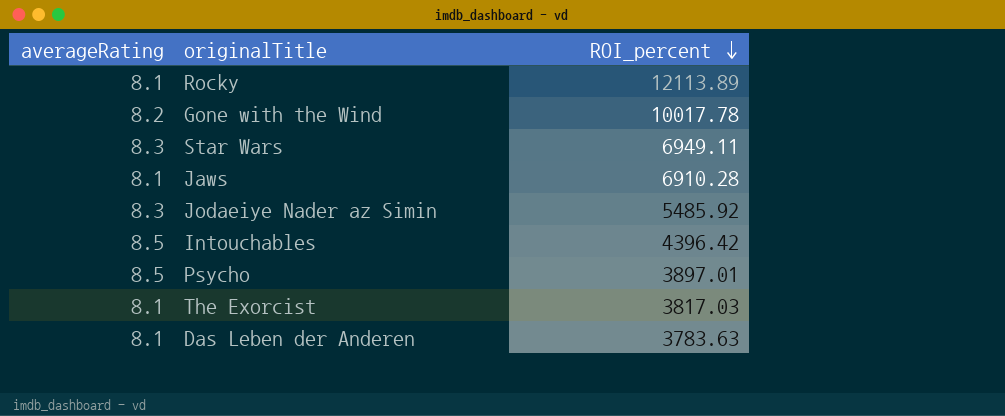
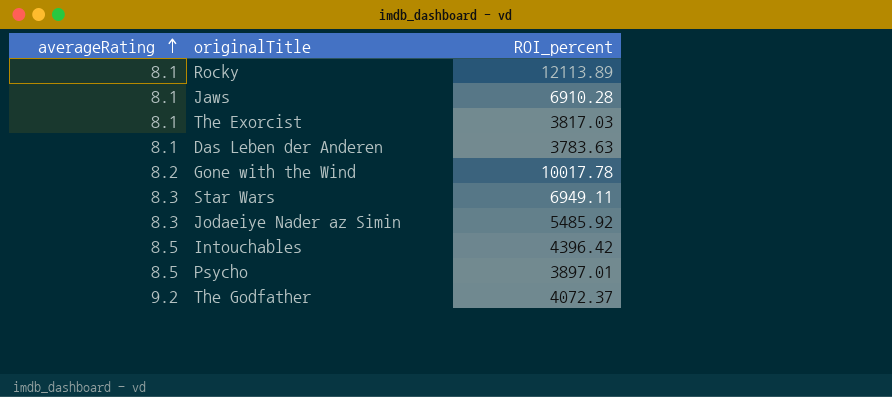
row order: ROI_percent descending -> averageRating ascending
row The Godfather: none -> 9.2 | 4072.37

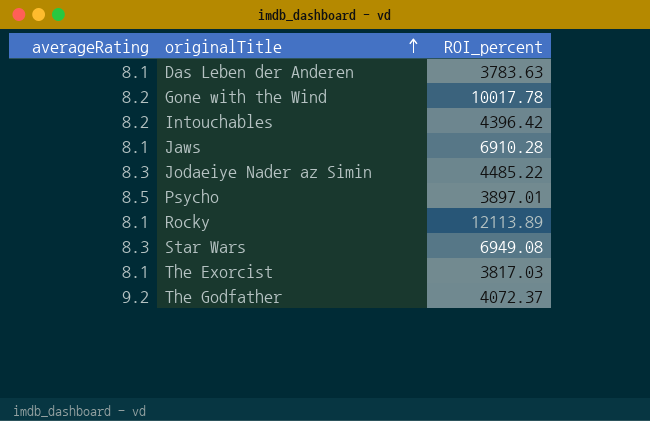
row order: averageRating ascending -> originalTitle ascending
Intouchables | averageRating: 8.5 -> 8.2
Jodaeiye Nader az Simin | ROI_percent: 5485.92 -> 4485.22
Star Wars | ROI_percent: 6949.11 -> 6949.08

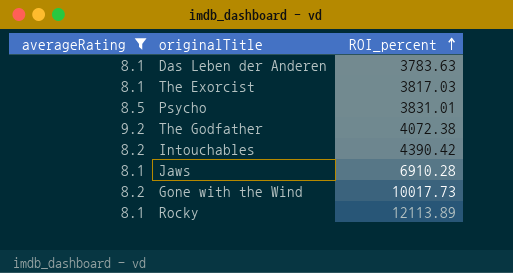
filter: none -> averageRating != 8.3
row order: originalTitle ascending -> ROI_percent ascending
Psycho | ROI_percent: 3897.01 -> 3831.01
The Godfather | ROI_percent: 4072.37 -> 4072.38
Intouchables | ROI_percent: 4396.42 -> 4390.42
Gone with the Wind | ROI_percent: 10017.78 -> 10017.73

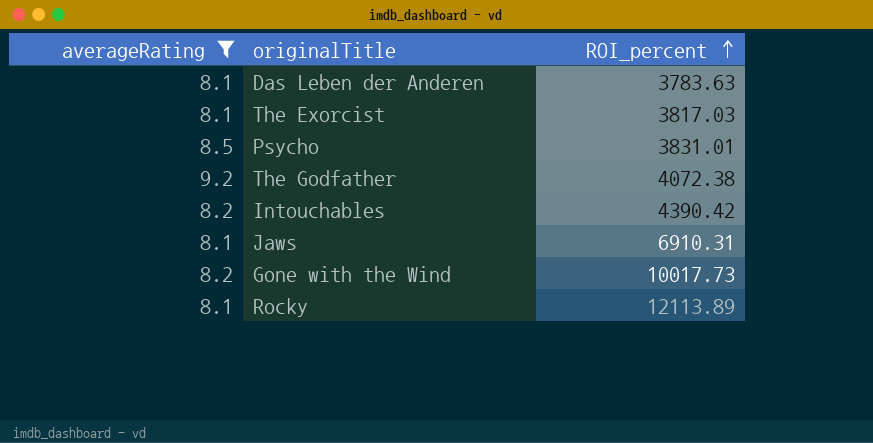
Jaws | ROI_percent: 6910.28 -> 6910.31

